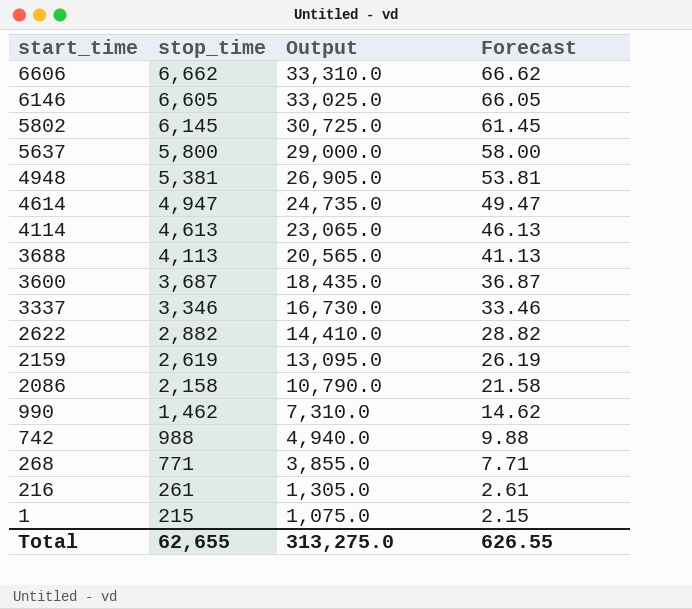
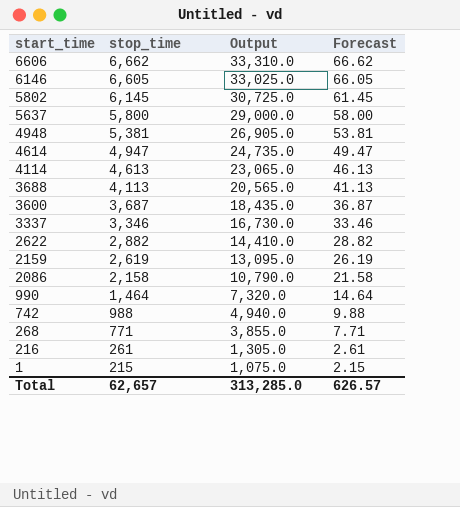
990 | stop_time: 1,462 -> 1,464
990 | Output: 7,310.0 -> 7,320.0
990 | Forecast: 14.62 -> 14.64
Total | stop_time: 62,655 -> 62,657
Total | Output: 313,275.0 -> 313,285.0
Total | Forecast: 626.55 -> 626.57

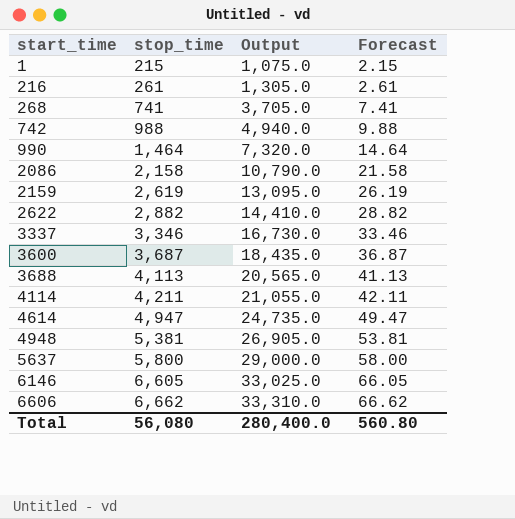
row order: start_time descending -> start_time ascending
row 5802: 6,145 | 30,725.0 | 61.45 -> none
268 | stop_time: 771 -> 741
268 | Output: 3,855.0 -> 3,705.0
268 | Forecast: 7.71 -> 7.41
4114 | stop_time: 4,613 -> 4,211
4114 | Output: 23,065.0 -> 21,055.0
4114 | Forecast: 46.13 -> 42.11
Total | stop_time: 62,657 -> 56,080
Total | Output: 313,285.0 -> 280,400.0
Total | Forecast: 626.57 -> 560.80

